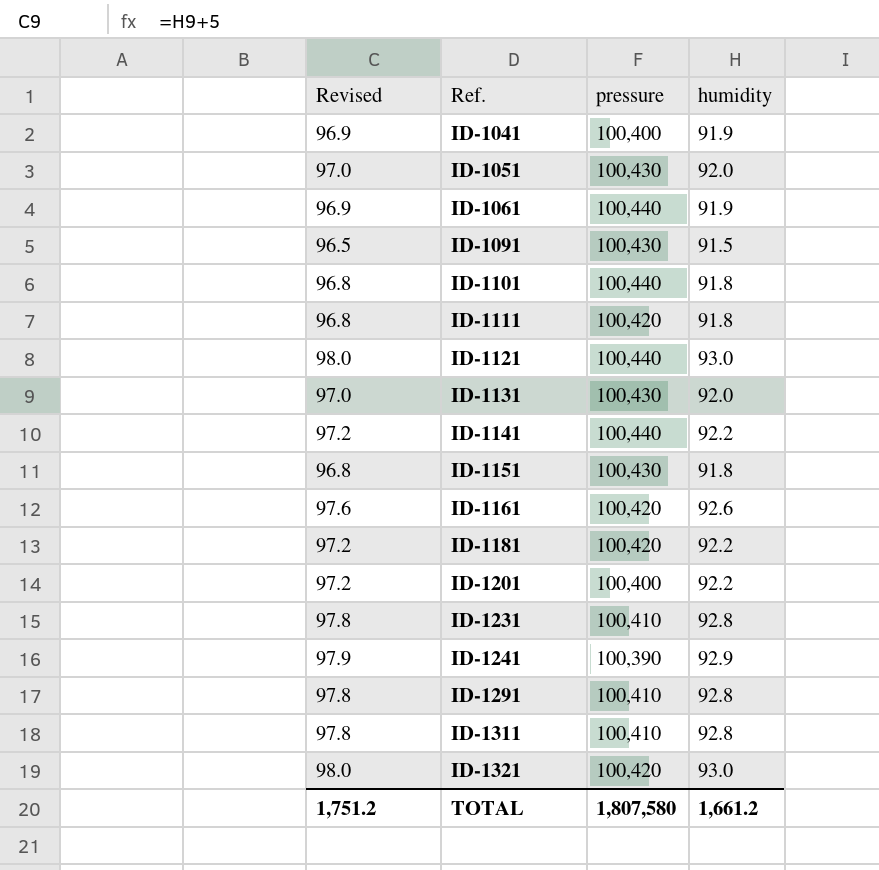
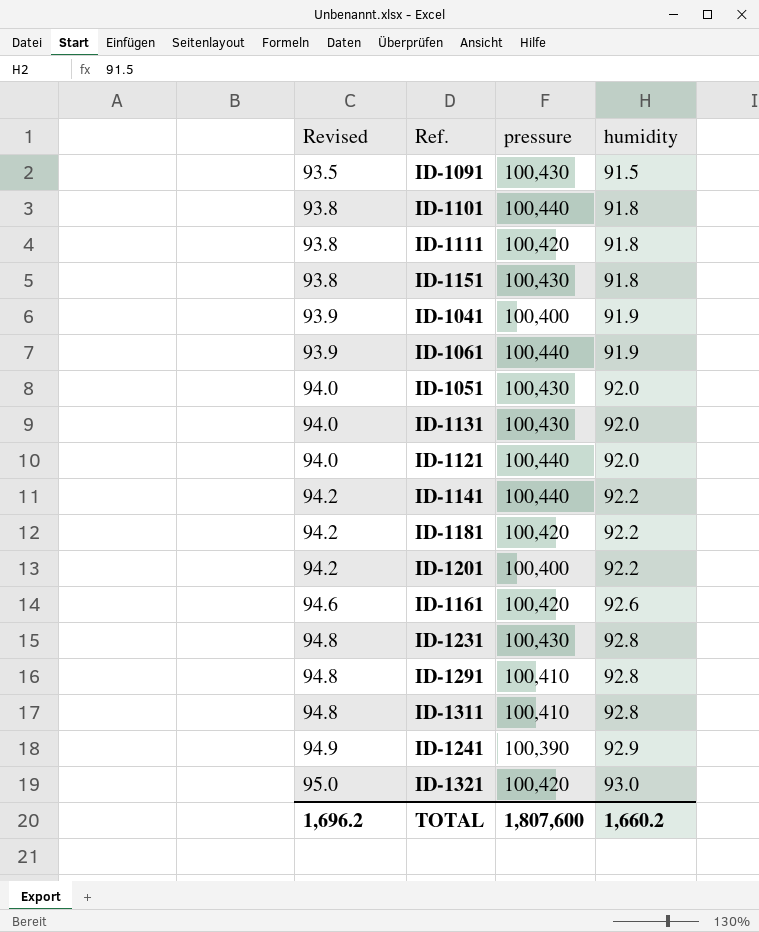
row order: Ref. ascending -> Revised ascending
column Revised | formula: [humidity] + 5 -> [humidity] + 2
ID-1121 | humidity: 93.0 -> 92.0
ID-1231 | pressure: 100,410 -> 100,430
TOTAL | Revised: 1,751.2 -> 1,696.2
TOTAL | pressure: 1,807,580 -> 1,807,600
TOTAL | humidity: 1,661.2 -> 1,660.2

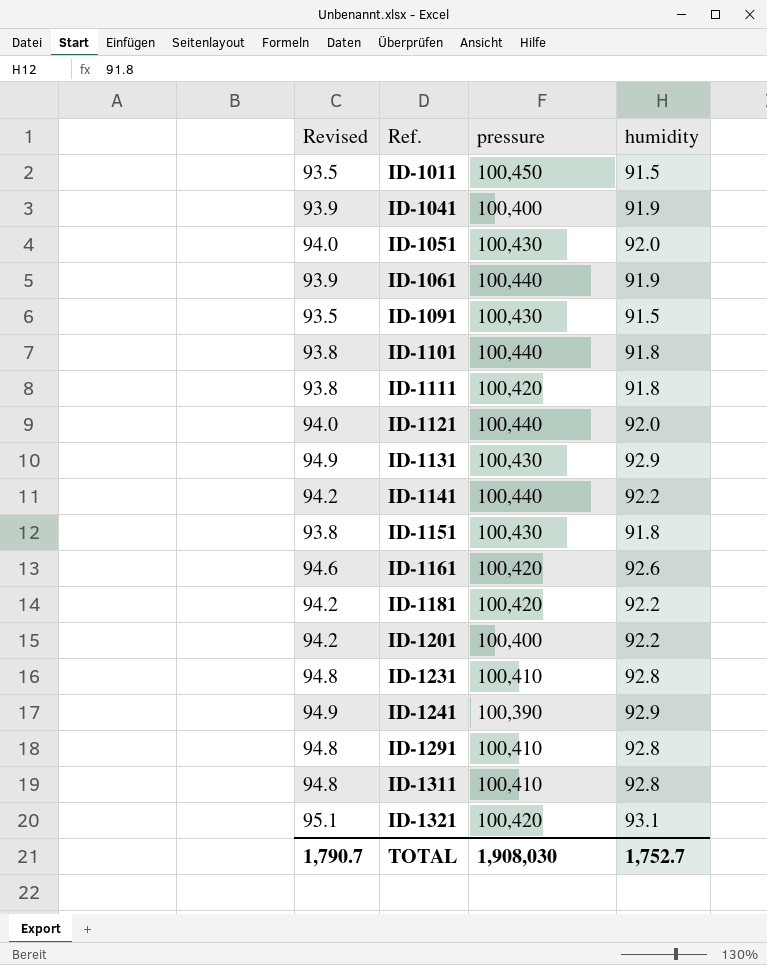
row order: Revised ascending -> Ref. ascending
row ID-1011: none -> 93.5 | 100,450 | 91.5
ID-1131 | Revised: 94.0 -> 94.9
ID-1131 | humidity: 92.0 -> 92.9
ID-1231 | pressure: 100,430 -> 100,410
ID-1321 | Revised: 95.0 -> 95.1
ID-1321 | humidity: 93.0 -> 93.1
TOTAL | Revised: 1,696.2 -> 1,790.7
TOTAL | pressure: 1,807,600 -> 1,908,030
TOTAL | humidity: 1,660.2 -> 1,752.7

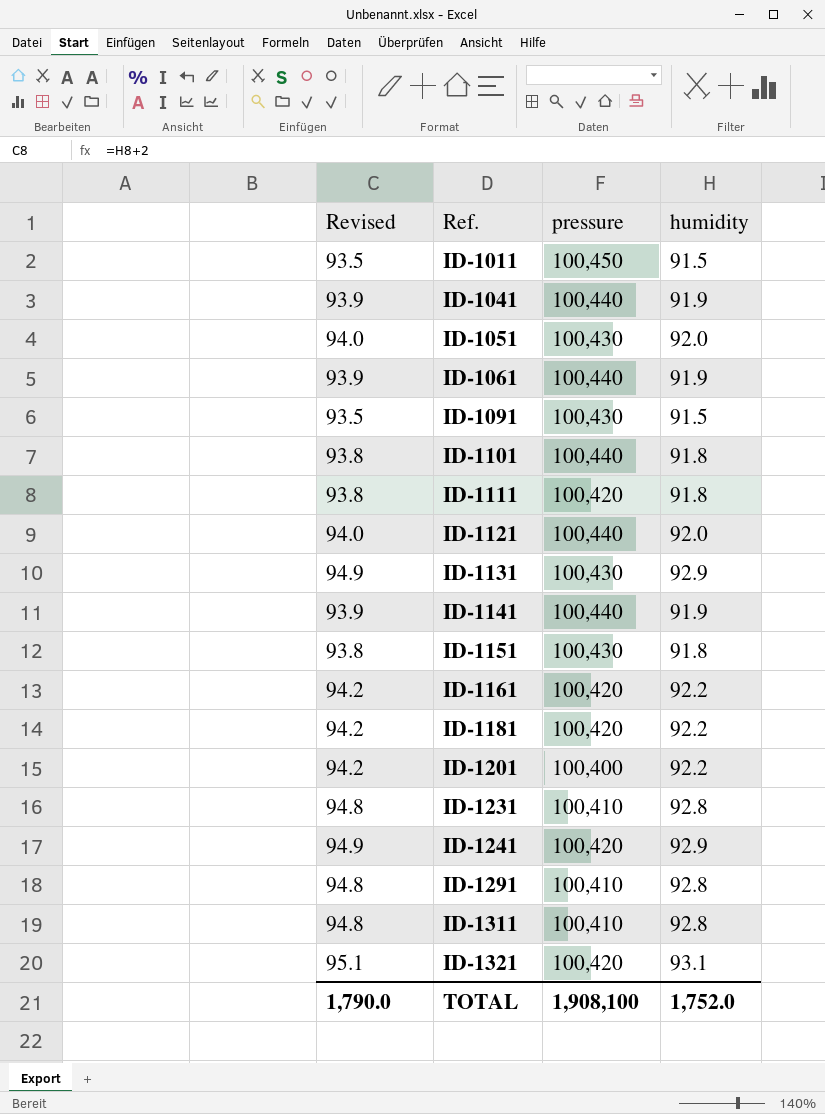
ID-1041 | pressure: 100,400 -> 100,440
ID-1141 | Revised: 94.2 -> 93.9
ID-1141 | humidity: 92.2 -> 91.9
ID-1161 | Revised: 94.6 -> 94.2
ID-1161 | humidity: 92.6 -> 92.2
ID-1241 | pressure: 100,390 -> 100,420
TOTAL | Revised: 1,790.7 -> 1,790.0
TOTAL | pressure: 1,908,030 -> 1,908,100
TOTAL | humidity: 1,752.7 -> 1,752.0

